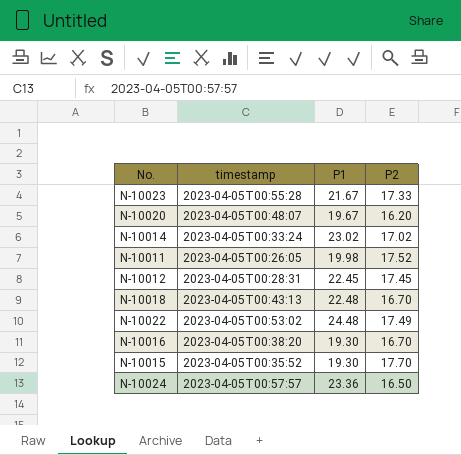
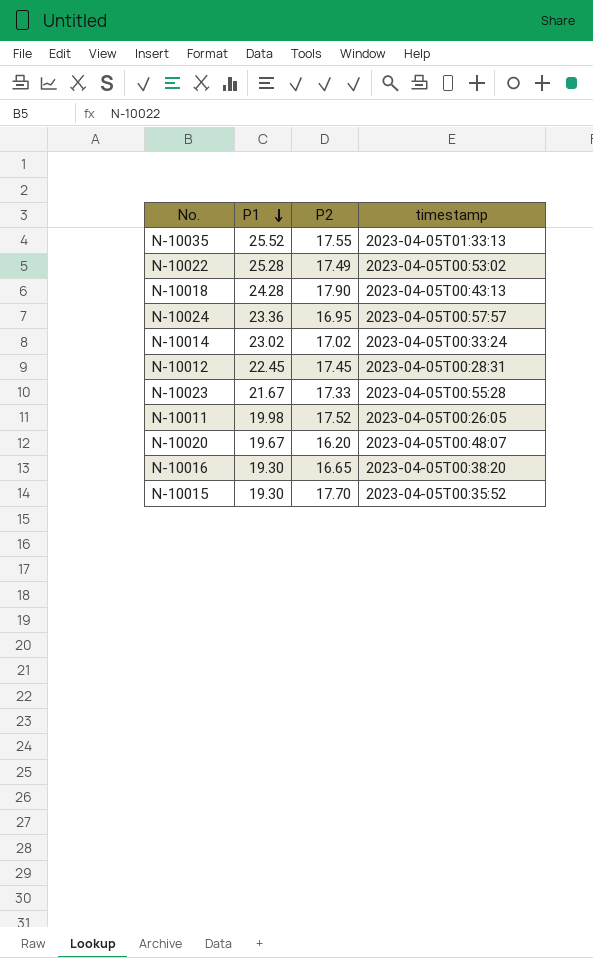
row order: none -> P1 descending
column timestamp | position: 2 -> 4
row N-10035: none -> 25.52 | 17.55 | 2023-04-05T01:33:13
N-10022 | P1: 24.48 -> 25.28
N-10018 | P1: 22.48 -> 24.28
N-10018 | P2: 16.70 -> 17.90
N-10024 | P2: 16.50 -> 16.95
N-10016 | P2: 16.70 -> 16.65

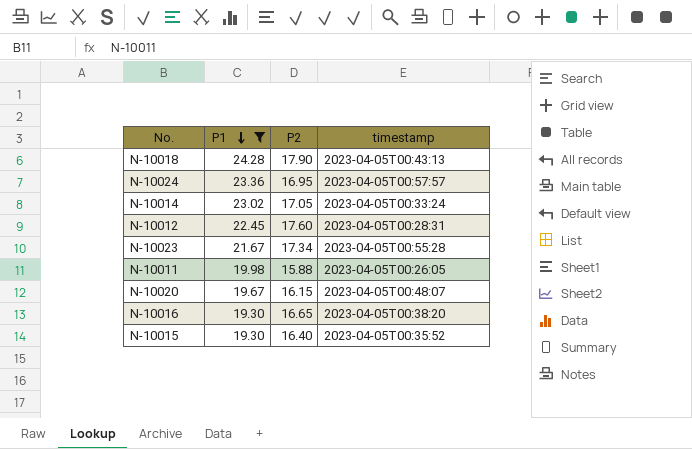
filter: none -> P1 <= 24.28
N-10014 | P2: 17.02 -> 17.05
N-10012 | P2: 17.45 -> 17.60
N-10023 | P2: 17.33 -> 17.34
N-10011 | P2: 17.52 -> 15.88
N-10020 | P2: 16.20 -> 16.15
N-10015 | P2: 17.70 -> 16.40

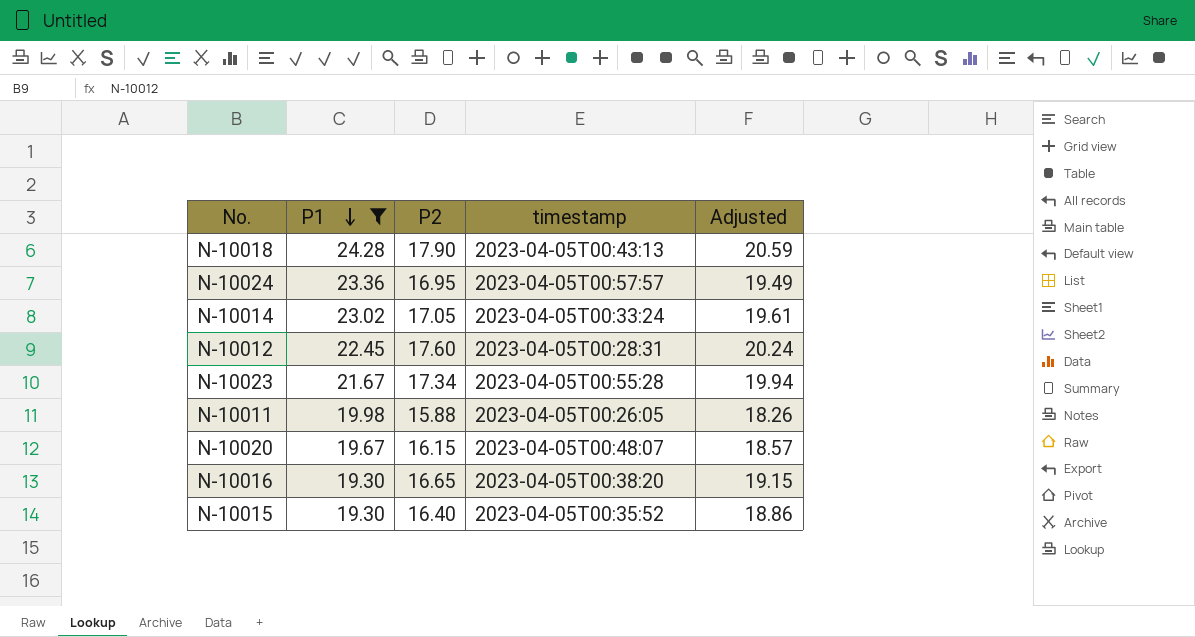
column Adjusted | formula: none -> [P2] * 1.15

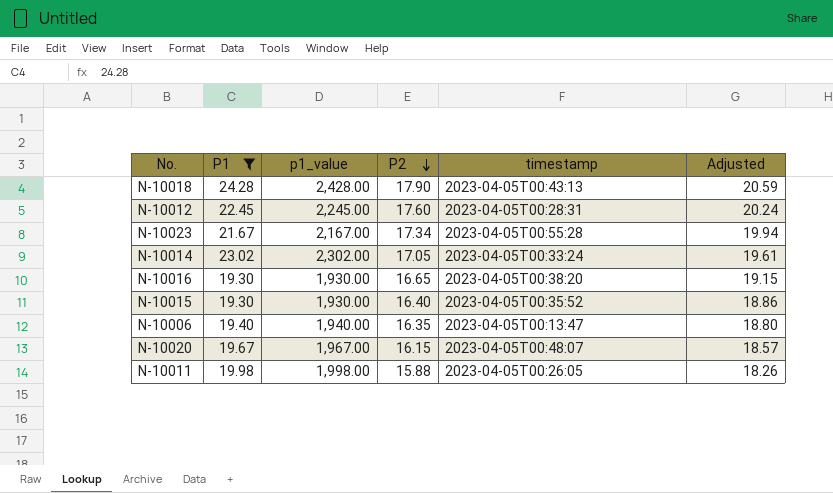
row order: P1 descending -> P2 descending
column p1_value | formula: none -> [P1] * 100
row N-10024: 23.36 | 16.95 | 2023-04-05T00:57:57 | 19.49 -> none
row N-10006: none -> 19.40 | 1,940.00 | 16.35 | 2023-04-05T00:13:47 | 18.80

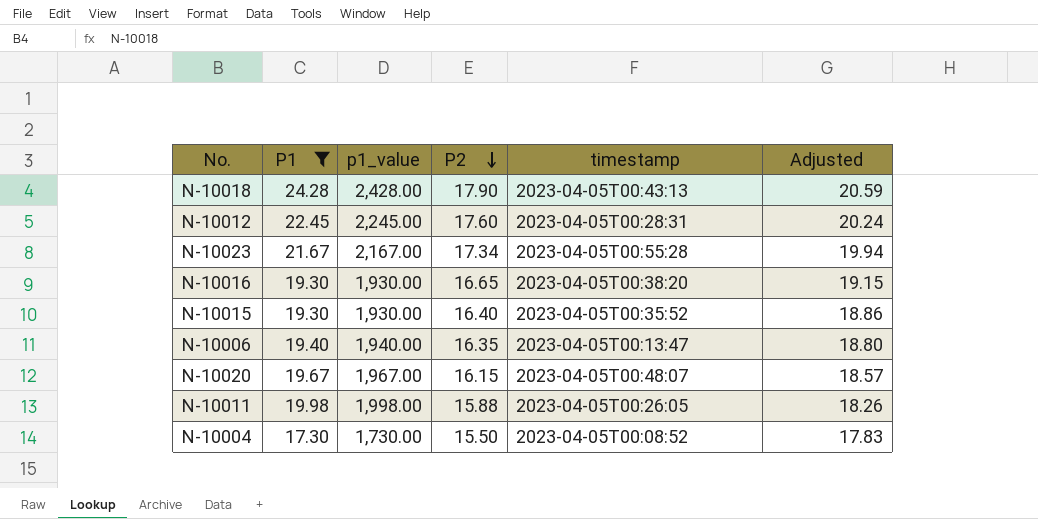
row N-10014: 23.02 | 2,302.00 | 17.05 | 2023-04-05T00:33:24 | 19.61 -> none
row N-10004: none -> 17.30 | 1,730.00 | 15.50 | 2023-04-05T00:08:52 | 17.83

